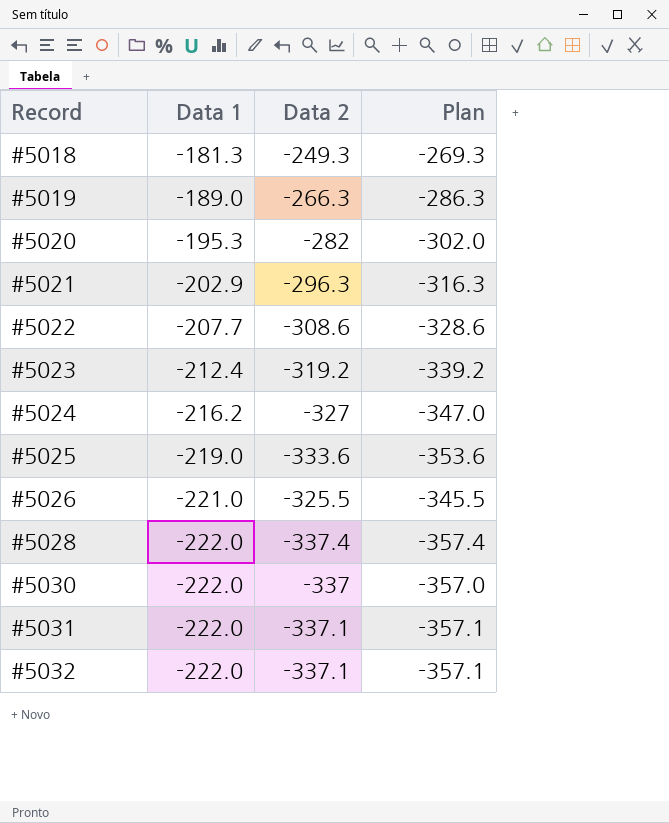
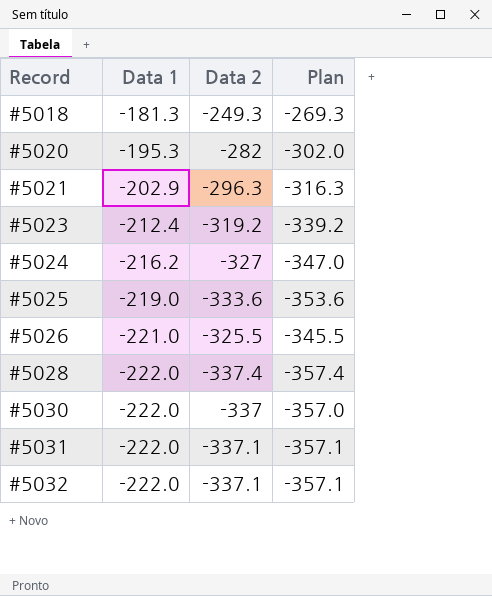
row #5019: -189.0 | -266.3 | -286.3 -> none
row #5022: -207.7 | -308.6 | -328.6 -> none

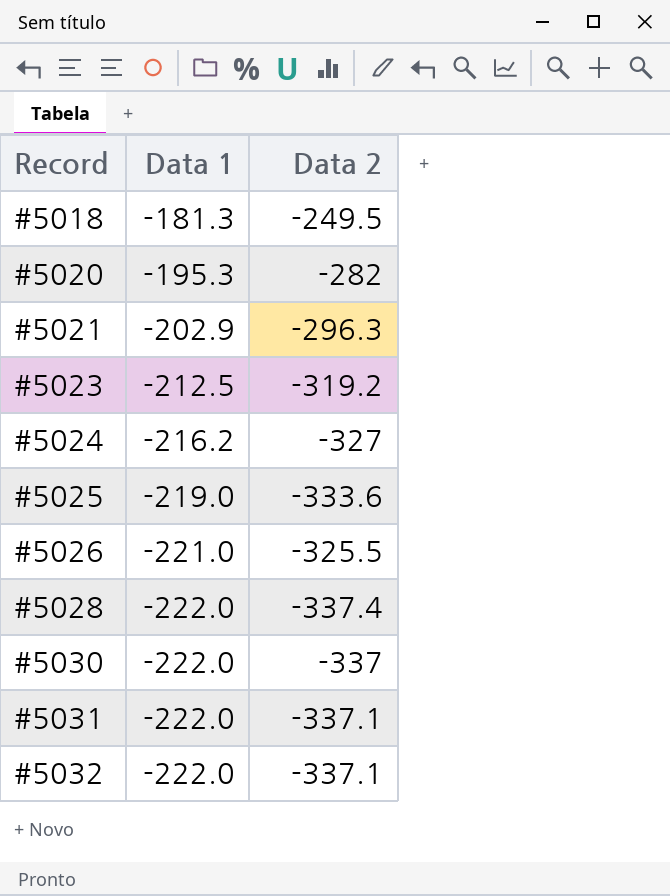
column Plan | formula: [Data 2] - 20 -> none
#5018 | Data 2: -249.3 -> -249.5
#5023 | Data 1: -212.4 -> -212.5

